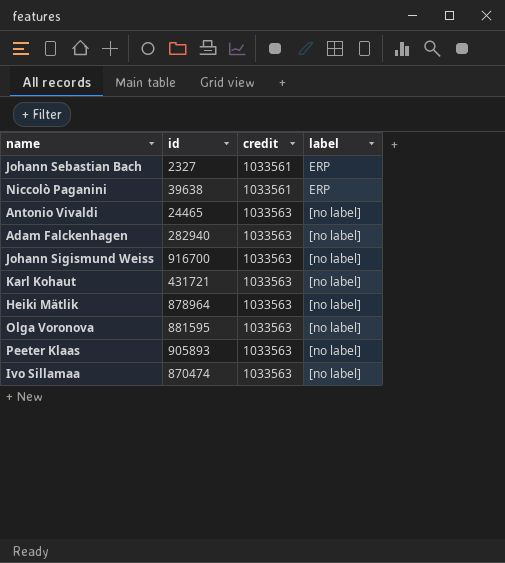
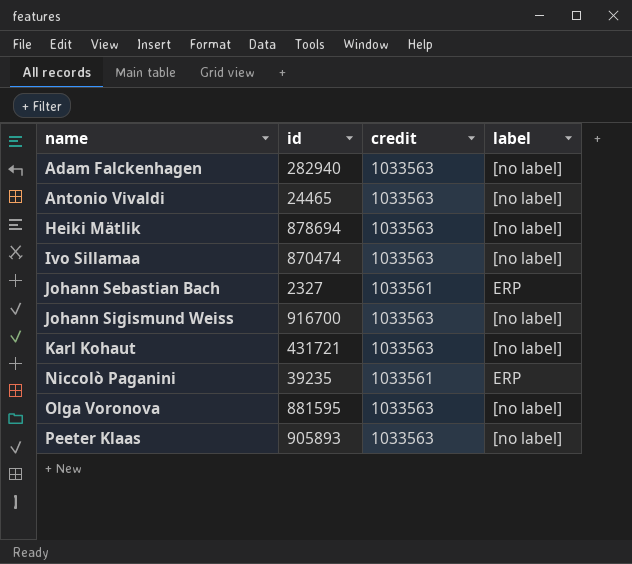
row order: credit ascending -> name ascending
Heiki Mätlik | id: 878964 -> 878694
Niccolò Paganini | id: 39638 -> 39235

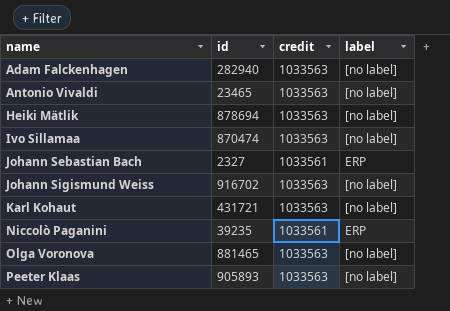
Antonio Vivaldi | id: 24465 -> 23465
Johann Sigismund Weiss | id: 916700 -> 916702
Olga Voronova | id: 881595 -> 881465

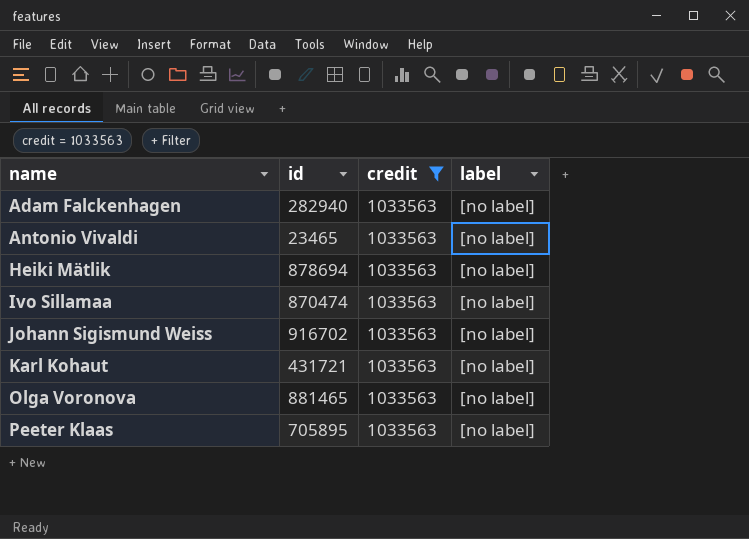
filter: none -> credit = 1033563
Peeter Klaas | id: 905893 -> 705895

